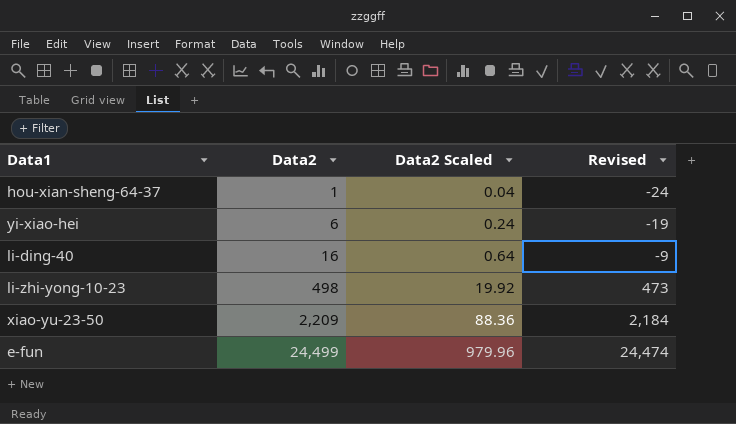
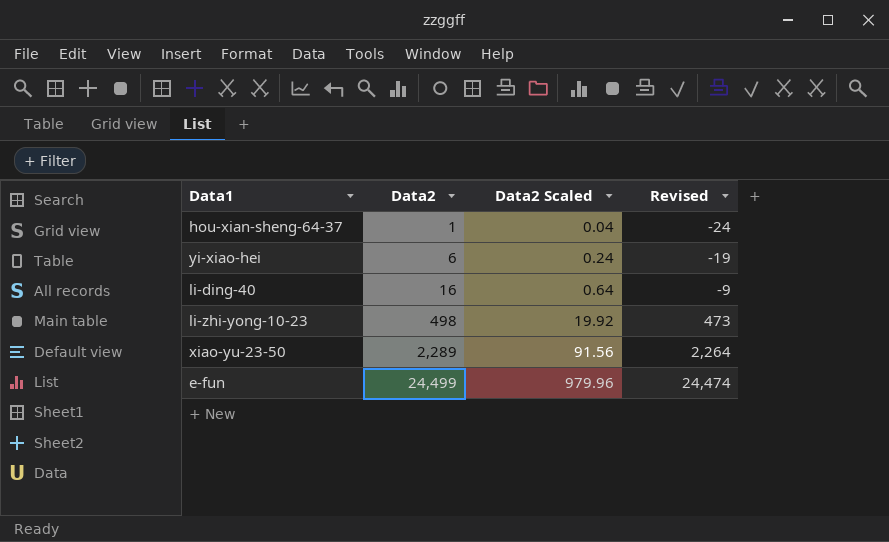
xiao-yu-23-50 | Data2: 2,209 -> 2,289
xiao-yu-23-50 | Data2 Scaled: 88.36 -> 91.56
xiao-yu-23-50 | Revised: 2,184 -> 2,264

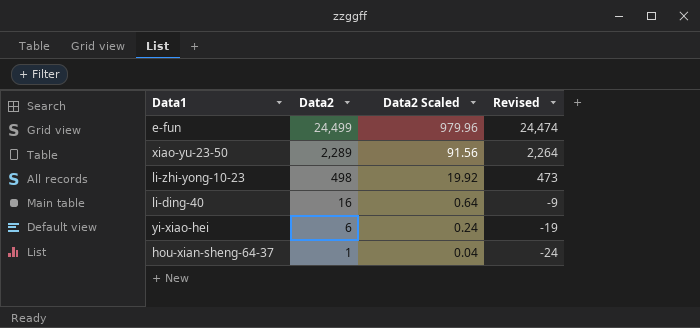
row order: Data2 ascending -> Data2 descending

